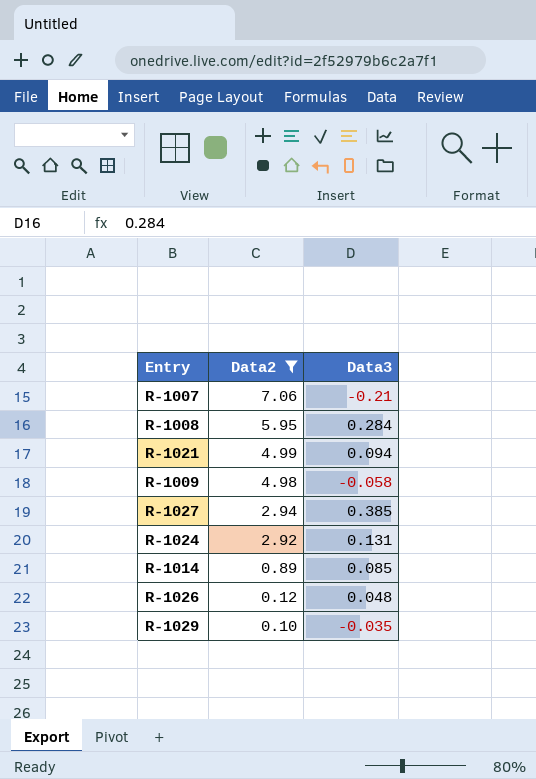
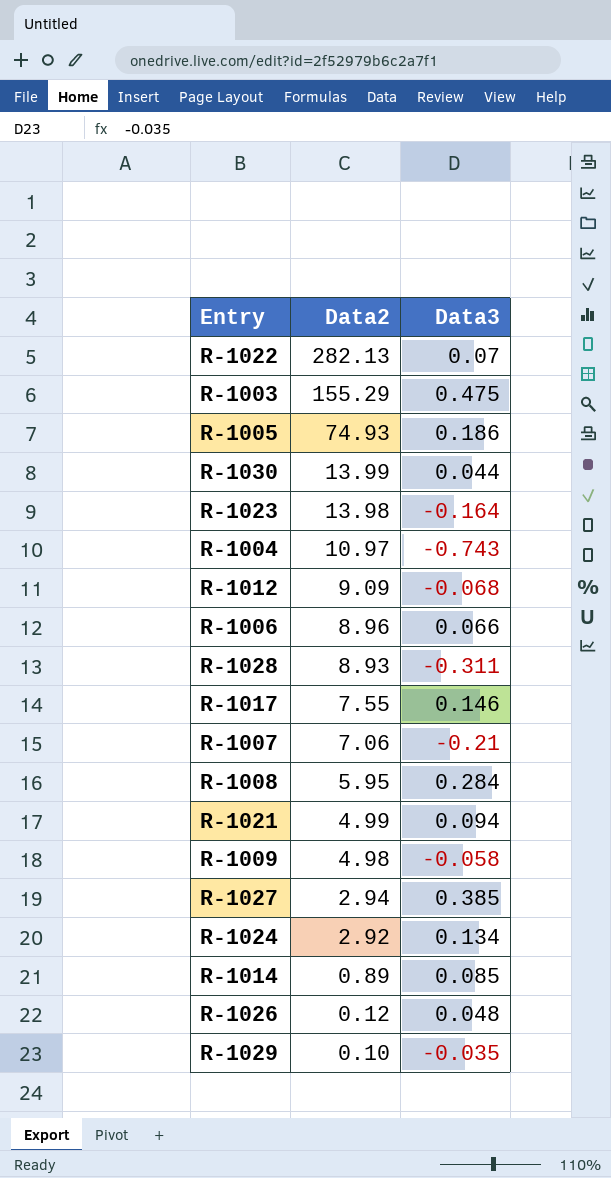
filter: Data2 <= 7.06 -> none
R-1024 | Data3: 0.131 -> 0.134

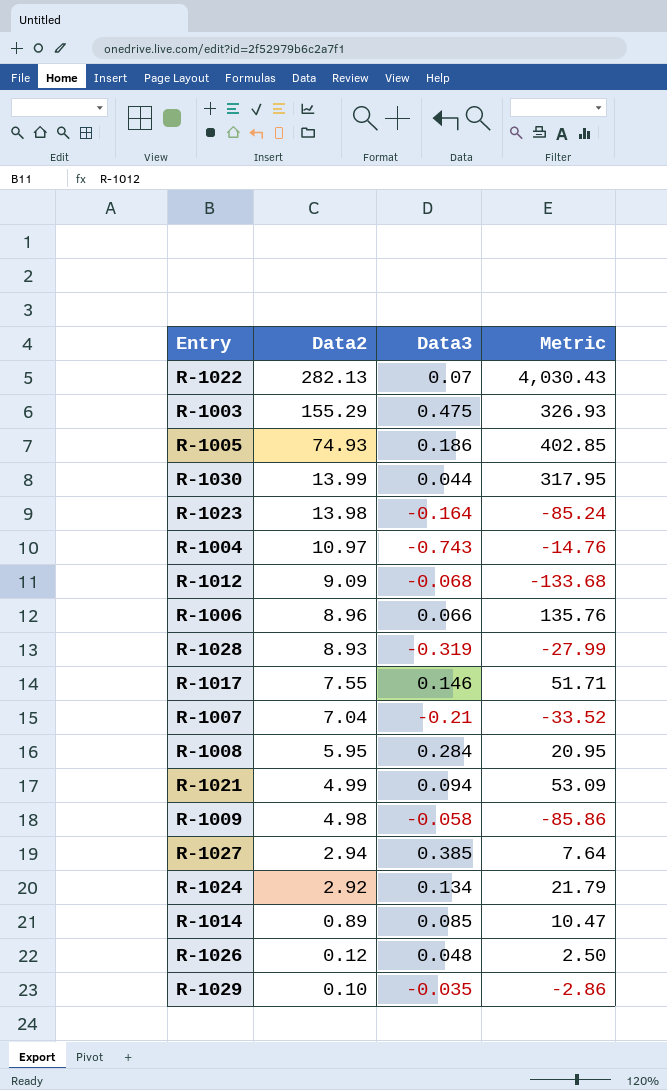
column Metric | formula: none -> [Data2] / [Data3]
R-1028 | Data3: -0.311 -> -0.319
R-1007 | Data2: 7.06 -> 7.04

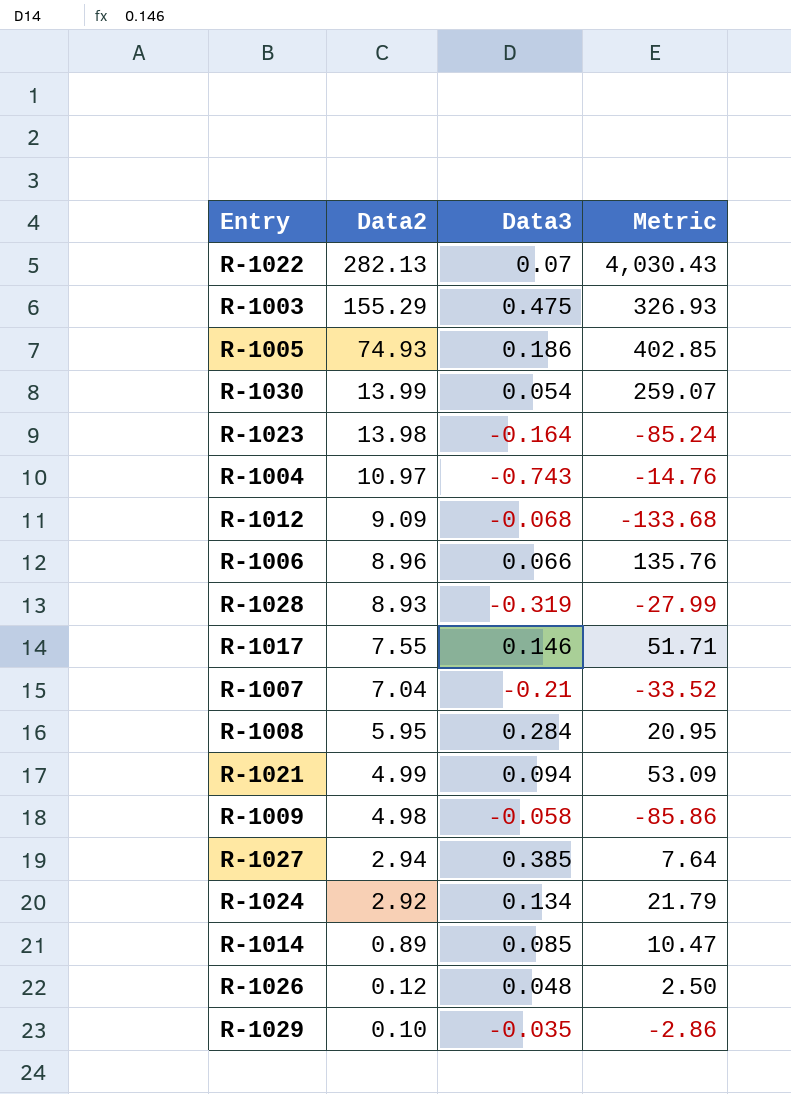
R-1030 | Data3: 0.044 -> 0.054
R-1030 | Metric: 317.95 -> 259.07

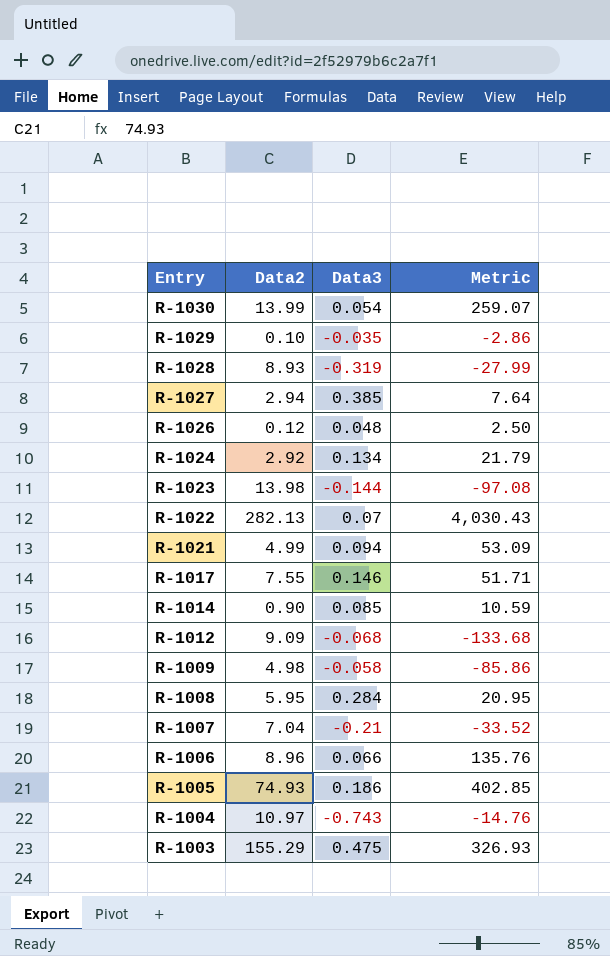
row order: Data2 descending -> Entry descending
R-1023 | Data3: -0.164 -> -0.144
R-1023 | Metric: -85.24 -> -97.08
R-1014 | Data2: 0.89 -> 0.90
R-1014 | Metric: 10.47 -> 10.59

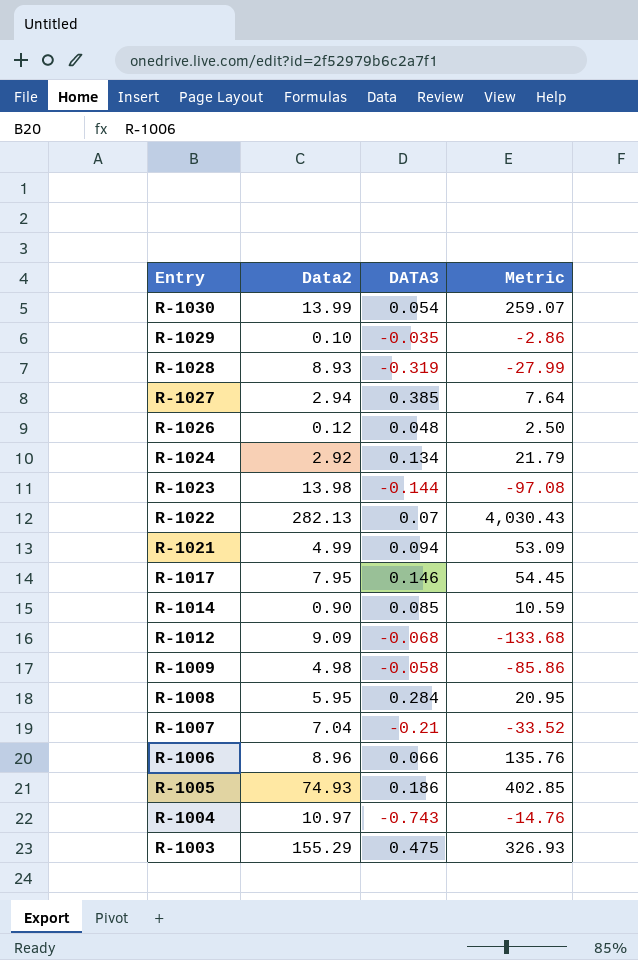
column name: Data3 -> DATA3
R-1017 | Data2: 7.55 -> 7.95
R-1017 | Metric: 51.71 -> 54.45

